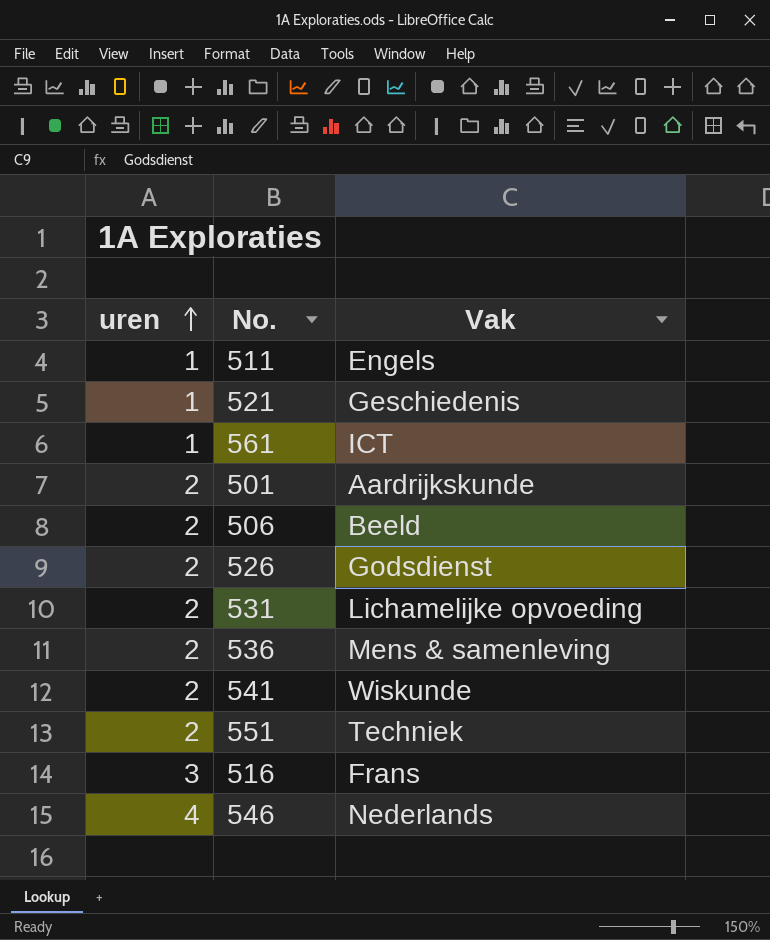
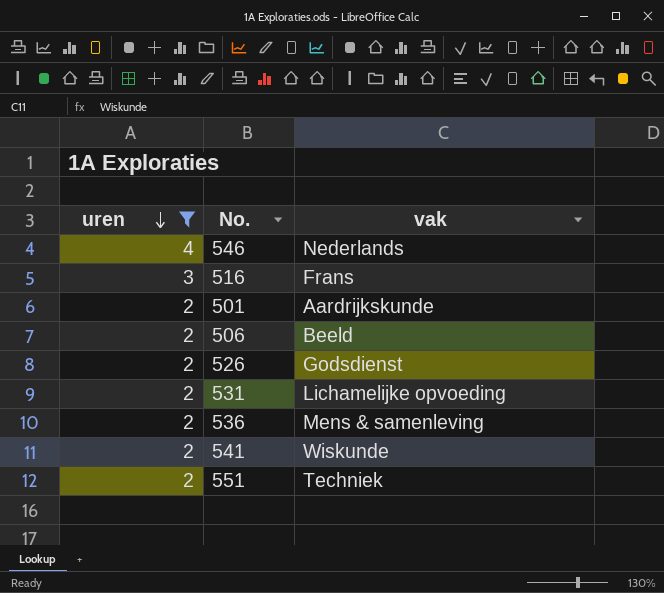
filter: none -> uren != 1
row order: uren ascending -> uren descending
column name: Vak -> vak

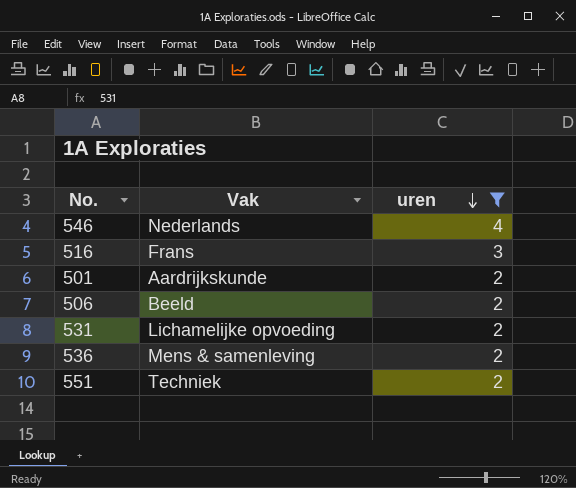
column name: vak -> Vak
column uren | position: 1 -> 3
row 526: 2 | Godsdienst -> none
row 541: 2 | Wiskunde -> none

